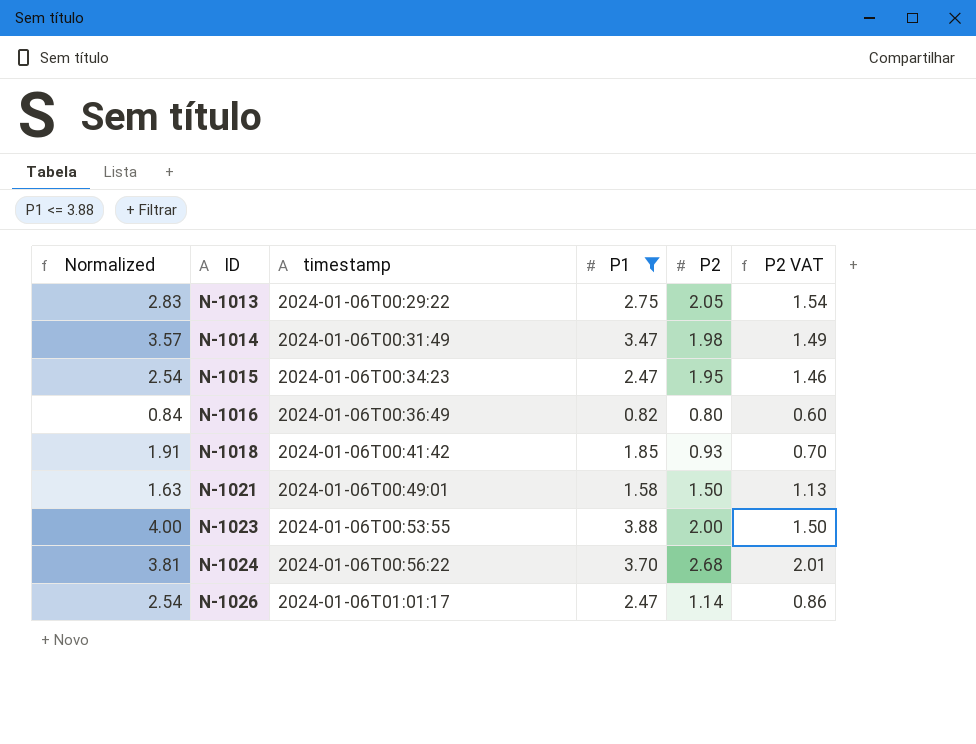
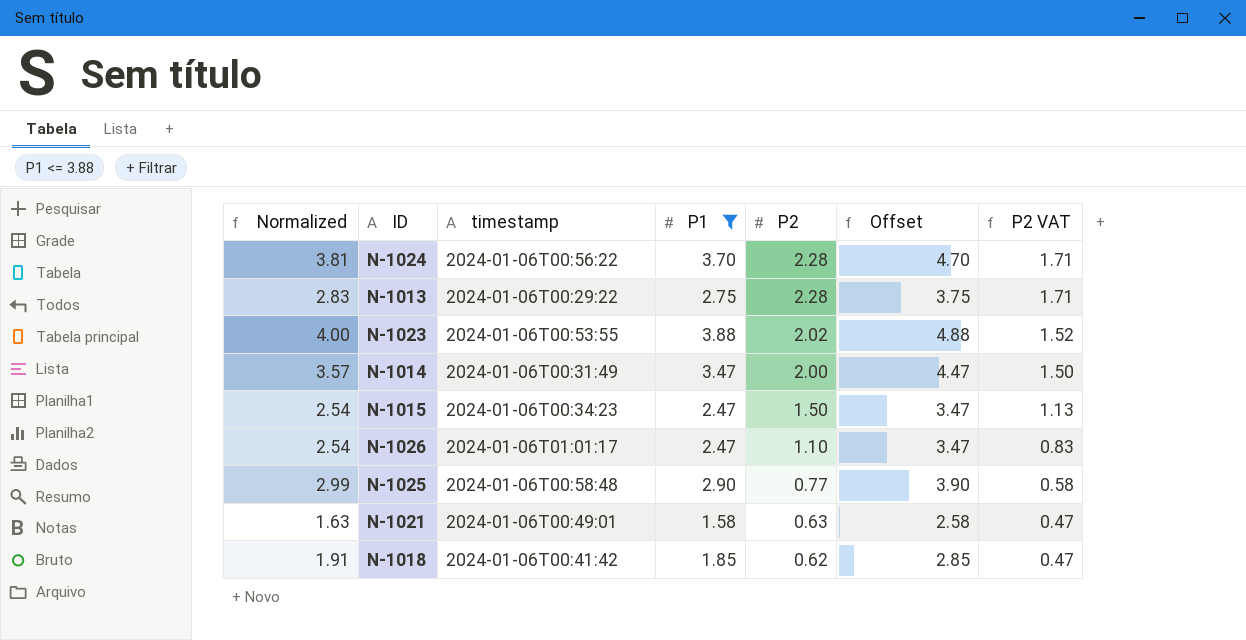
row order: ID ascending -> P2 descending
column Offset | formula: none -> [P1] + 1
row N-1016: 0.84 | 2024-01-06T00:36:49 | 0.82 | 0.80 | 0.60 -> none
N-1024 | P2: 2.68 -> 2.28
N-1024 | P2 VAT: 2.01 -> 1.71
N-1013 | P2: 2.05 -> 2.28
N-1013 | P2 VAT: 1.54 -> 1.71
N-1023 | P2: 2.00 -> 2.02
N-1023 | P2 VAT: 1.50 -> 1.52
N-1014 | P2: 1.98 -> 2.00
N-1014 | P2 VAT: 1.49 -> 1.50
N-1015 | P2: 1.95 -> 1.50
N-1015 | P2 VAT: 1.46 -> 1.13
N-1026 | P2: 1.14 -> 1.10
N-1026 | P2 VAT: 0.86 -> 0.83
row N-1025: none -> 2.99 | 2024-01-06T00:58:48 | 2.90 | 0.77 | 3.90 | 0.58
N-1021 | P2: 1.50 -> 0.63
N-1021 | P2 VAT: 1.13 -> 0.47
N-1018 | P2: 0.93 -> 0.62
N-1018 | P2 VAT: 0.70 -> 0.47

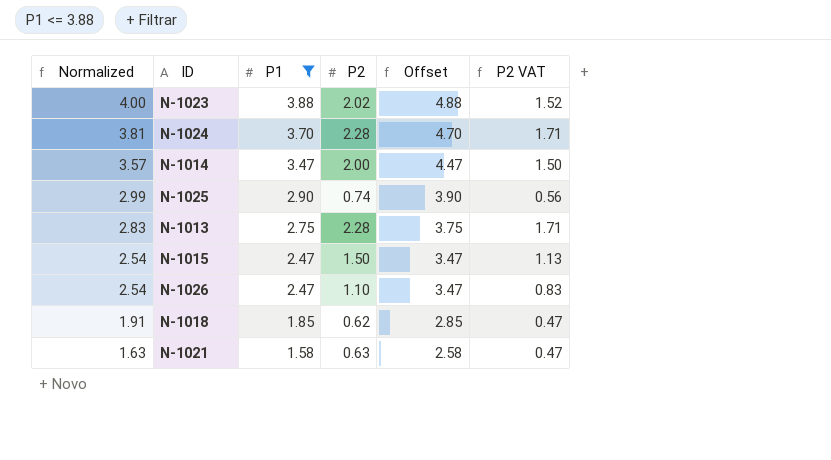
row order: P2 descending -> Normalized descending
column timestamp | position: 3 -> none
N-1025 | P2: 0.77 -> 0.74
N-1025 | P2 VAT: 0.58 -> 0.56

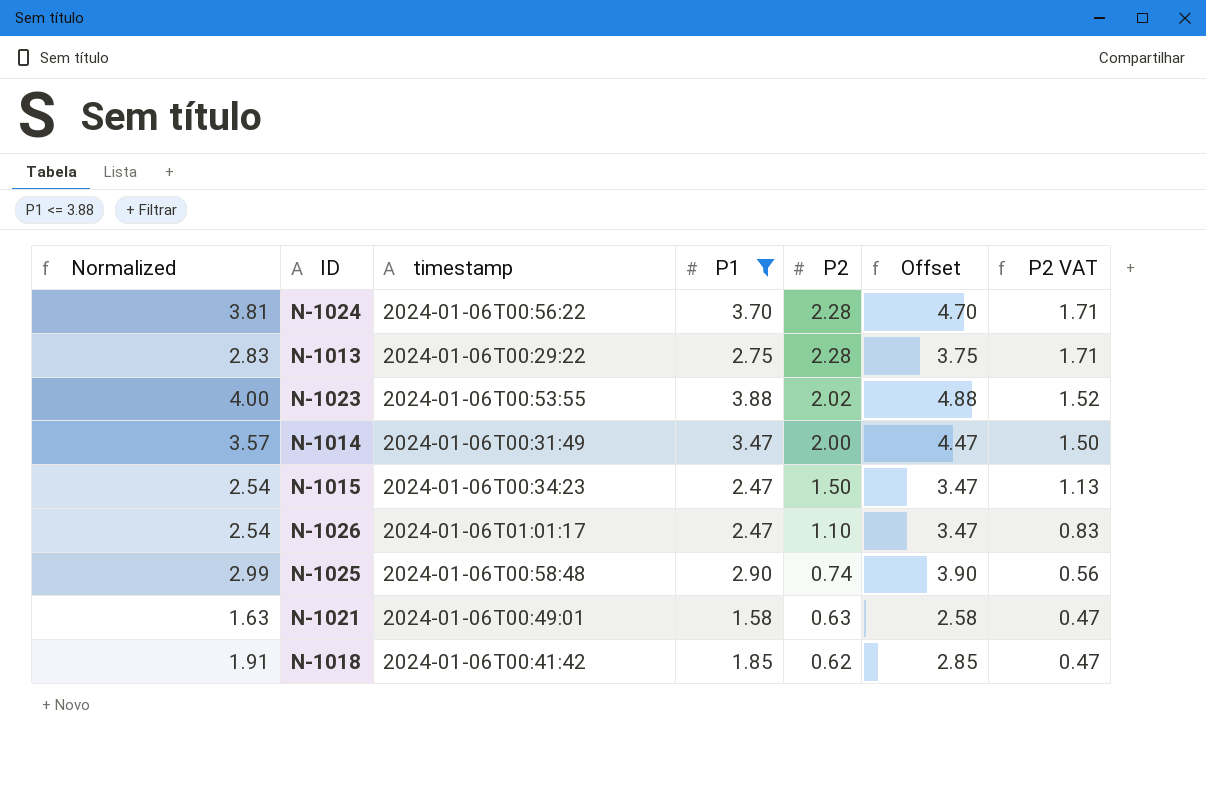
row order: Normalized descending -> P2 descending
column timestamp | position: none -> 3

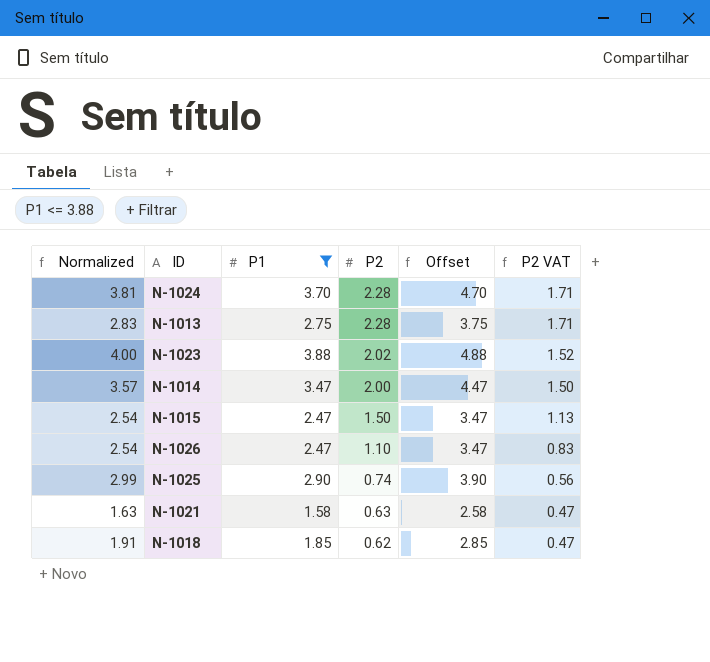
column timestamp | position: 3 -> none

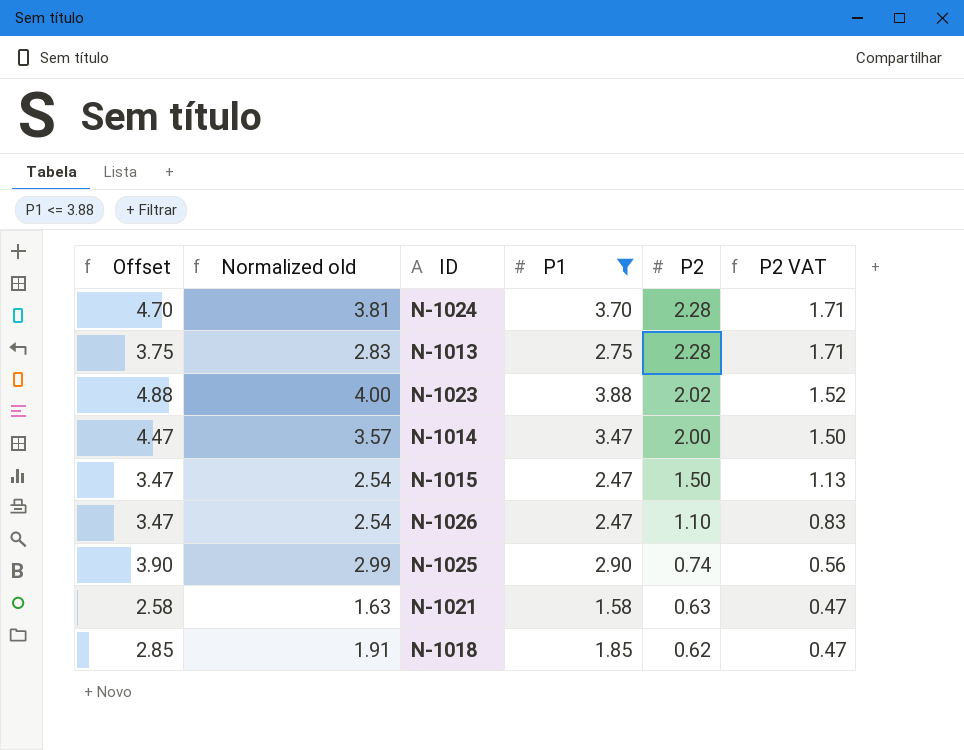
column Offset | position: 5 -> 1
column name: Normalized -> Normalized old

